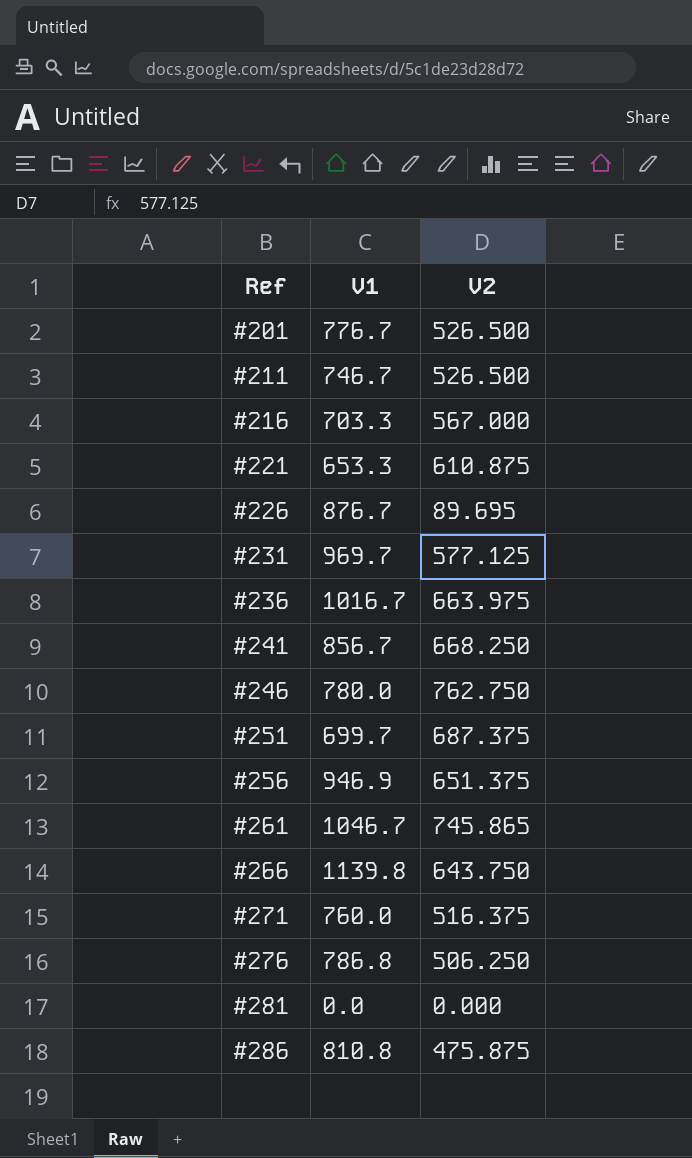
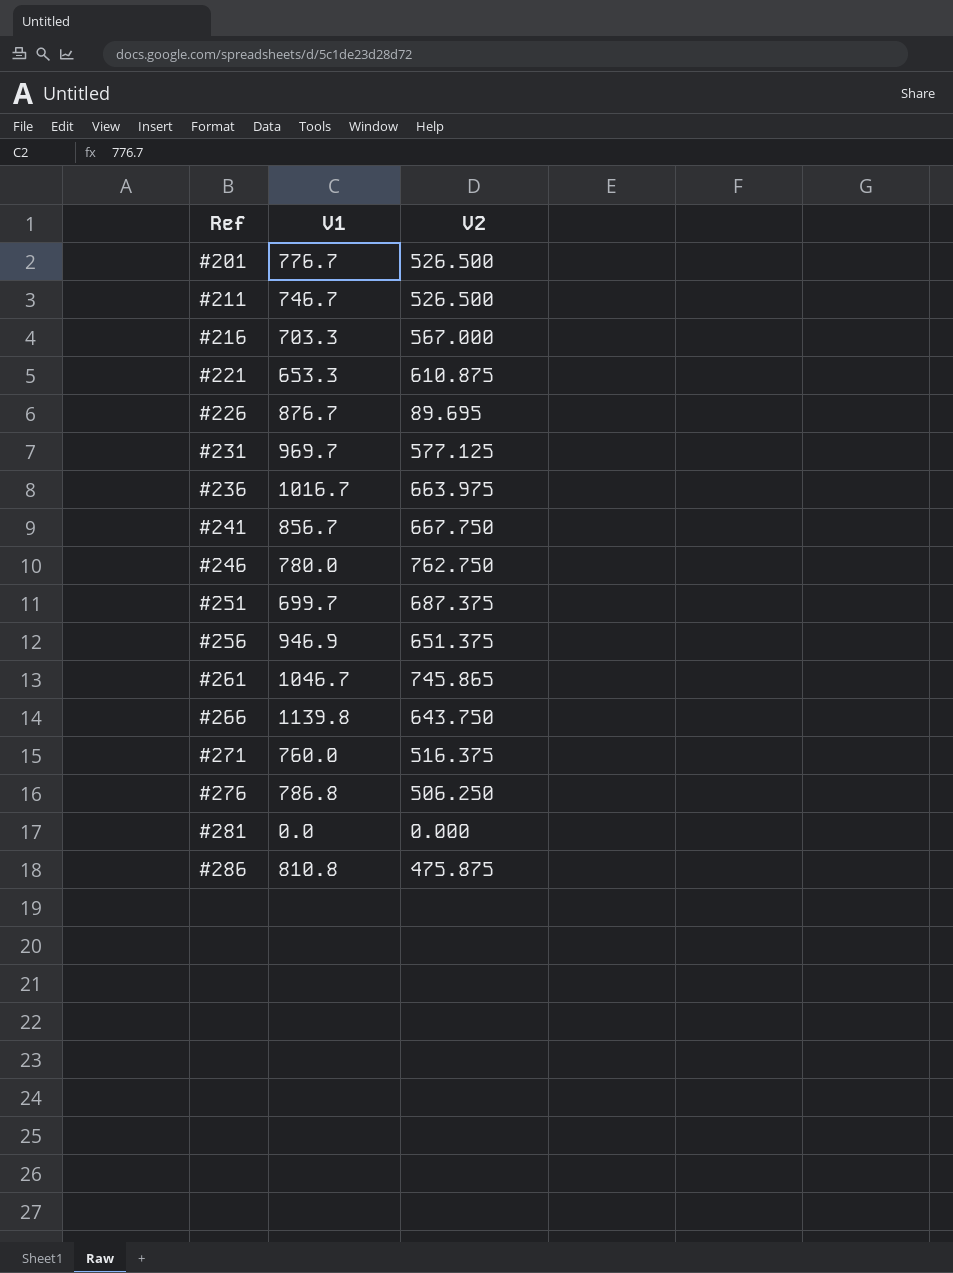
#241 | V2: 668.250 -> 667.750

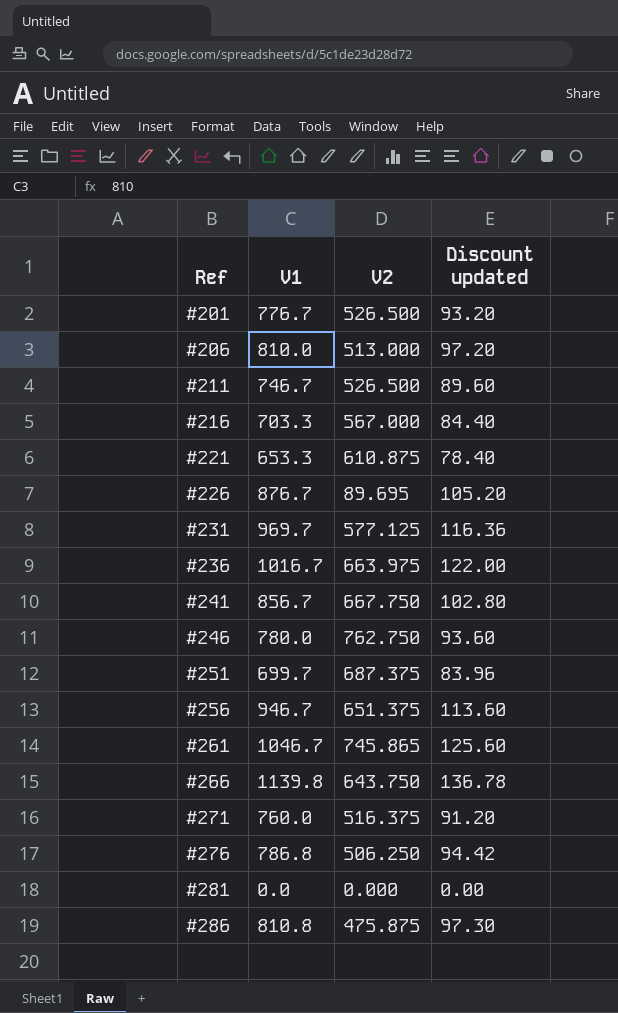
column Discount updated | formula: none -> [V1] * 0.12
row #206: none -> 810.0 | 513.000 | 97.20
#256 | V1: 946.9 -> 946.7

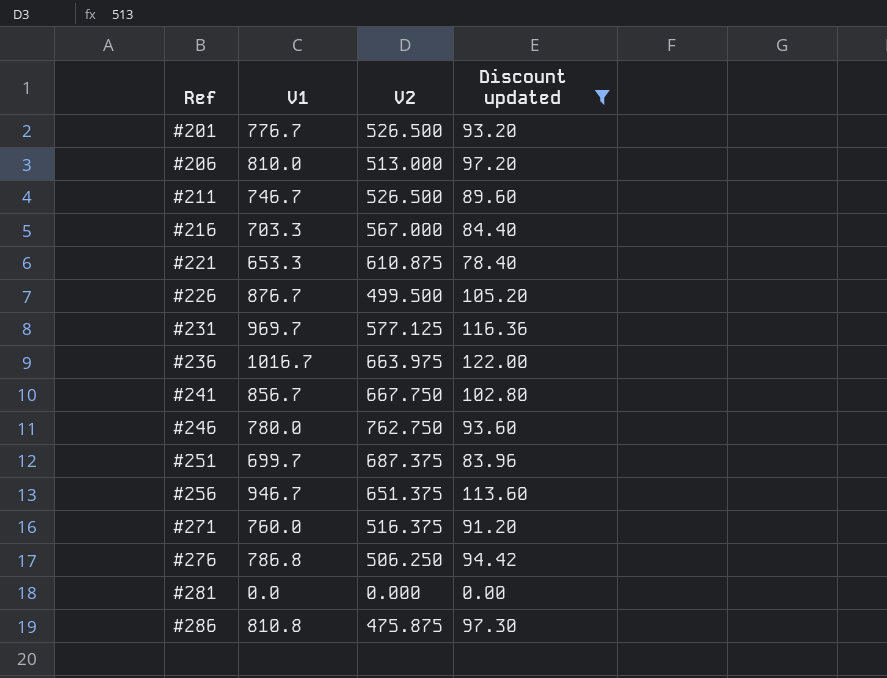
filter: none -> Discount updated <= 122.00
#226 | V2: 89.695 -> 499.500

